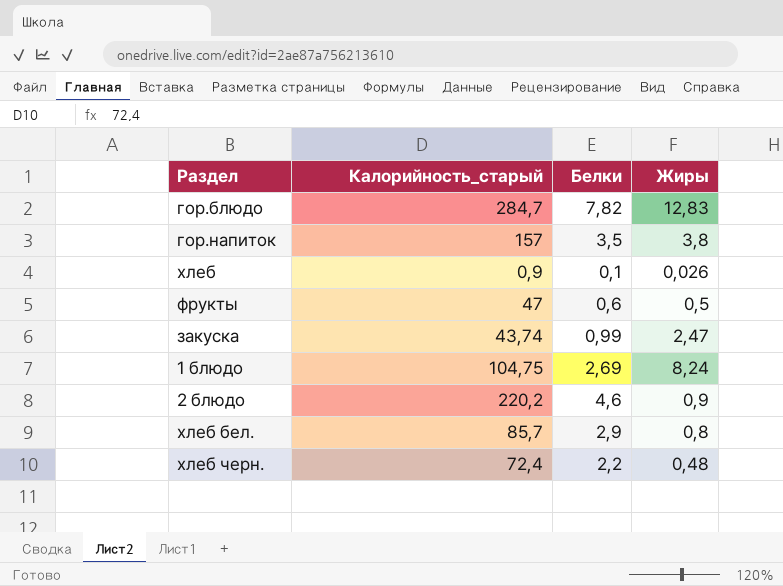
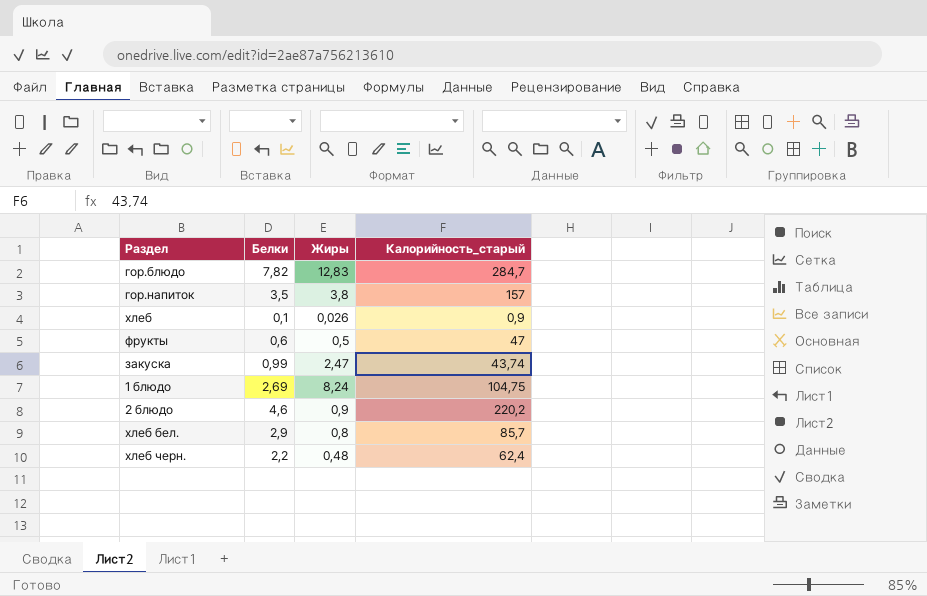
column Калорийность_старый | position: 2 -> 4
хлеб черн. | Калорийность_старый: 72,4 -> 62,4

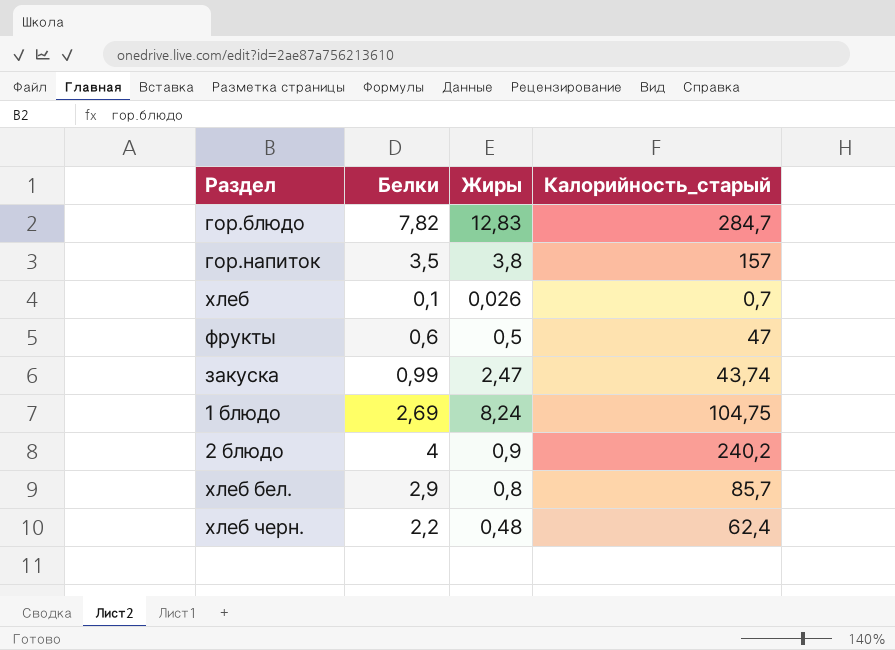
хлеб | Калорийность_старый: 0,9 -> 0,7
2 блюдо | Белки: 4,6 -> 4
2 блюдо | Калорийность_старый: 220,2 -> 240,2

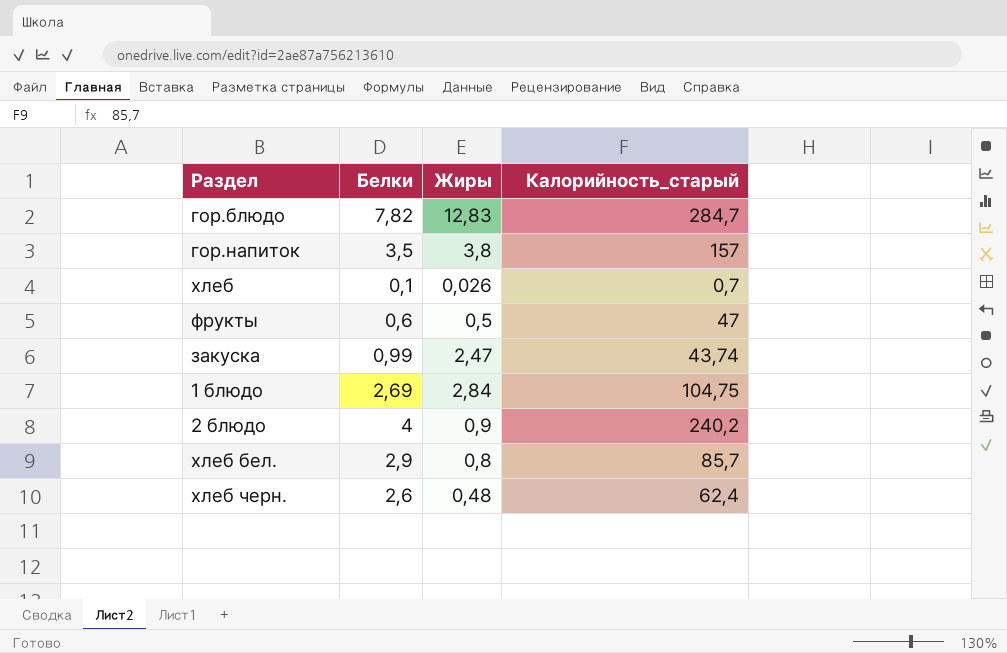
1 блюдо | Жиры: 8,24 -> 2,84
хлеб черн. | Белки: 2,2 -> 2,6

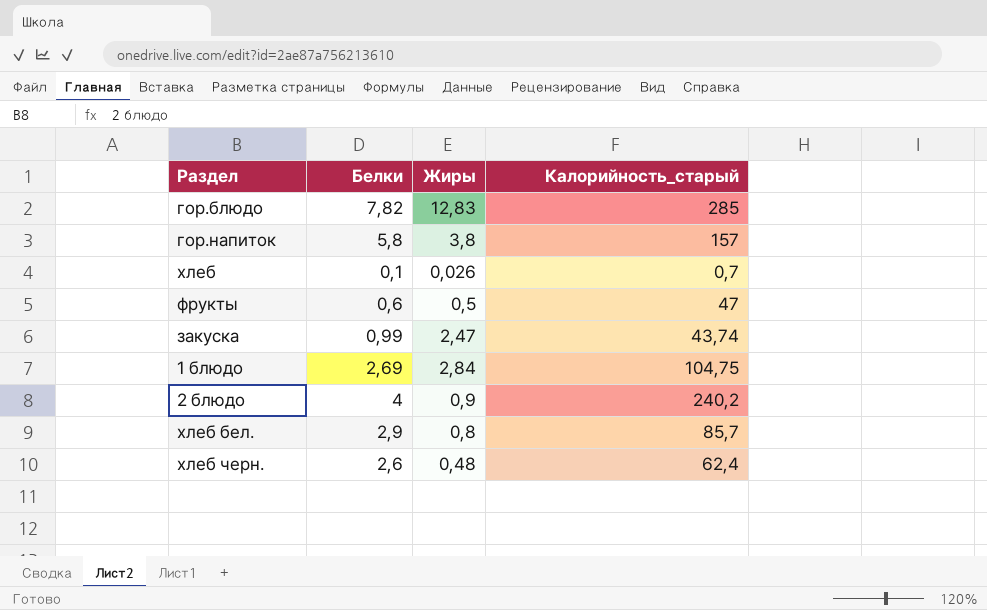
гор.блюдо | Калорийность_старый: 284,7 -> 285
гор.напиток | Белки: 3,5 -> 5,8

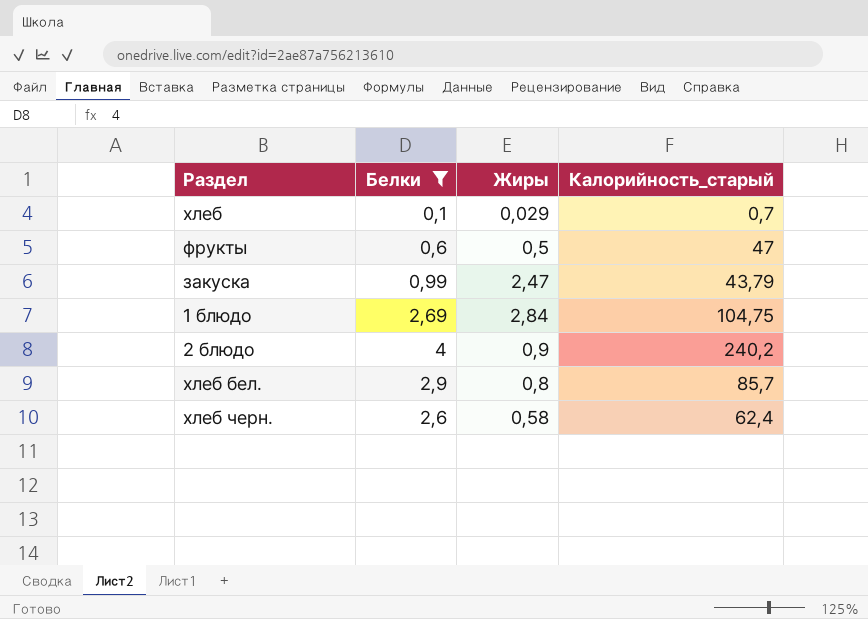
filter: none -> Белки <= 4
хлеб | Жиры: 0,026 -> 0,029
закуска | Калорийность_старый: 43,74 -> 43,79
хлеб черн. | Жиры: 0,48 -> 0,58

